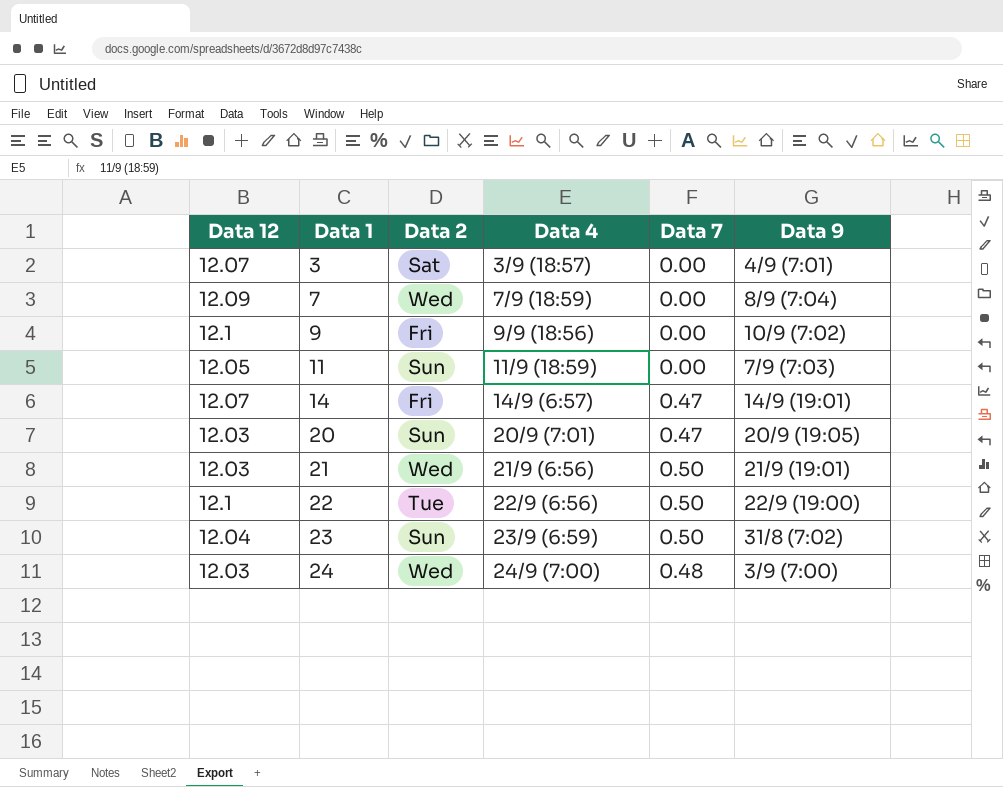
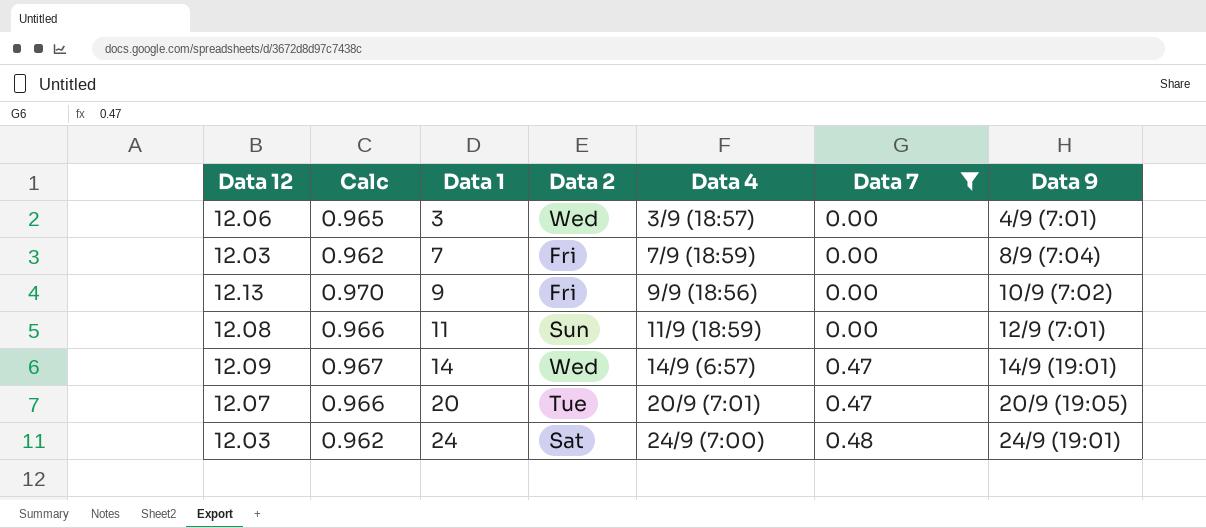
filter: none -> Data 7 != 0.50
column Calc | formula: none -> [Data 12] * 0.08
3 | Data 12: 12.07 -> 12.06
3 | Data 2: Sat -> Wed
7 | Data 12: 12.09 -> 12.03
7 | Data 2: Wed -> Fri
9 | Data 12: 12.1 -> 12.13
11 | Data 12: 12.05 -> 12.08
11 | Data 9: 7/9 (7:03) -> 12/9 (7:01)
14 | Data 12: 12.07 -> 12.09
14 | Data 2: Fri -> Wed
20 | Data 12: 12.03 -> 12.07
20 | Data 2: Sun -> Tue
24 | Data 2: Wed -> Sat
24 | Data 9: 3/9 (7:00) -> 24/9 (19:01)

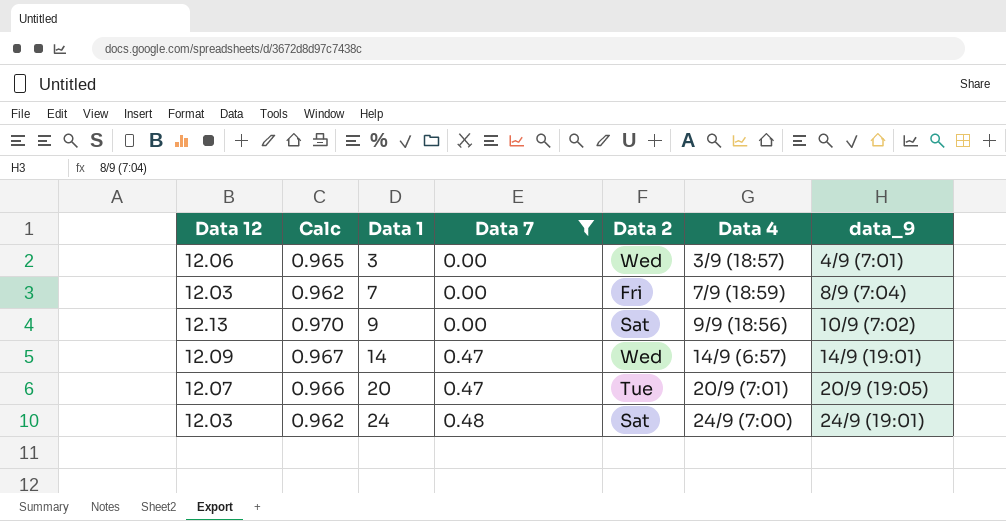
column Data 7 | position: 6 -> 4
column name: Data 9 -> data_9
row 11: 12.08 | 0.966 | Sun | 11/9 (18:59) | 0.00 | 12/9 (7:01) -> none
9 | Data 2: Fri -> Sat

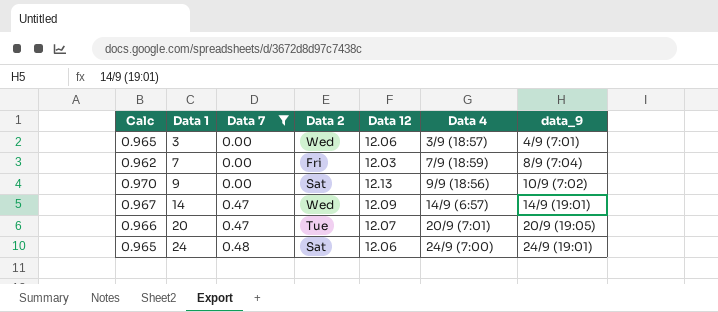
column Data 12 | position: 1 -> 5
24 | Calc: 0.962 -> 0.965
24 | Data 12: 12.03 -> 12.06

